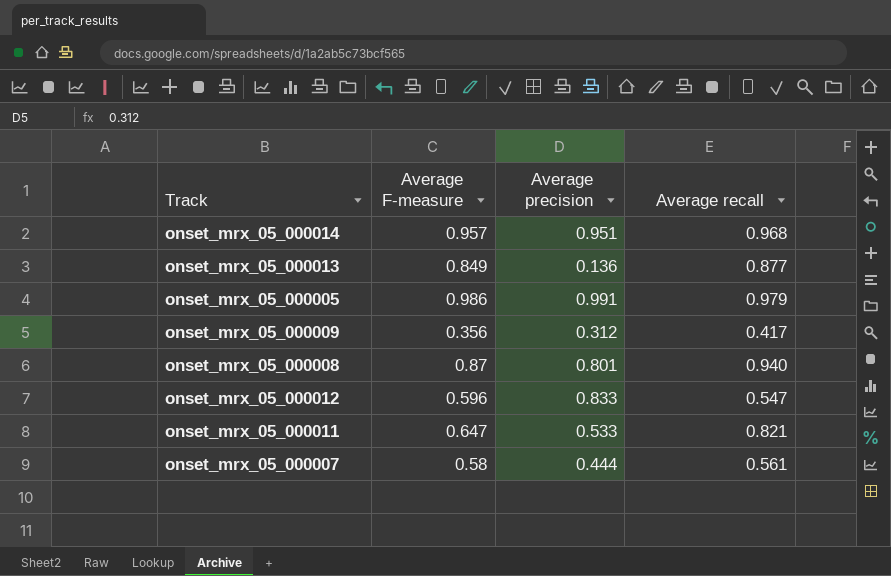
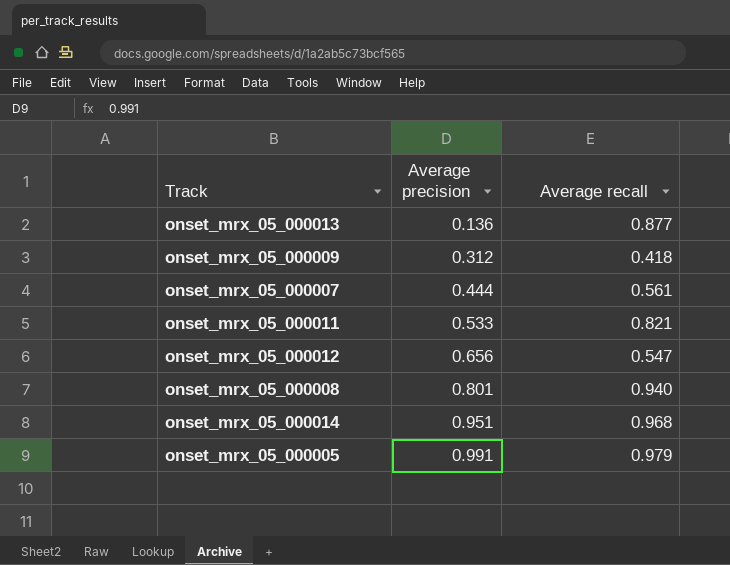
row order: none -> Average precision ascending
column Average F-measure | position: 2 -> none
onset_mrx_05_000009 | Average recall: 0.417 -> 0.418
onset_mrx_05_000012 | Average precision: 0.833 -> 0.656

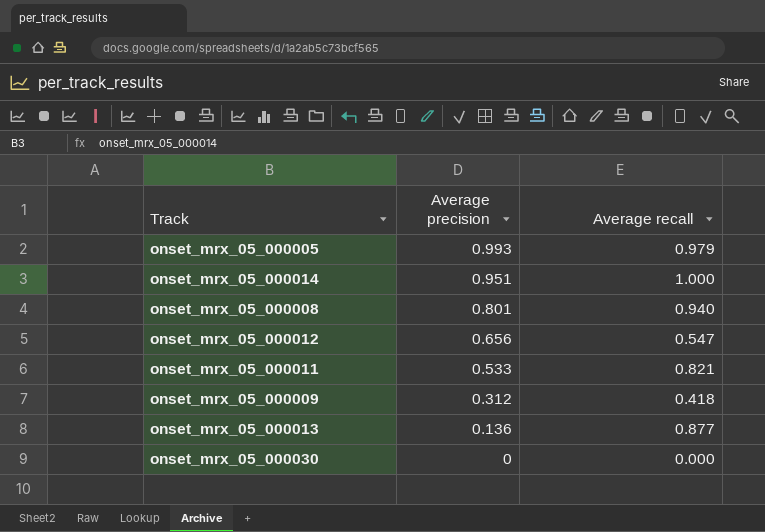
row order: Average precision ascending -> Average precision descending
row onset_mrx_05_000007: 0.444 | 0.561 -> none
onset_mrx_05_000005 | Average precision: 0.991 -> 0.993
onset_mrx_05_000014 | Average recall: 0.968 -> 1.000
row onset_mrx_05_000030: none -> 0 | 0.000

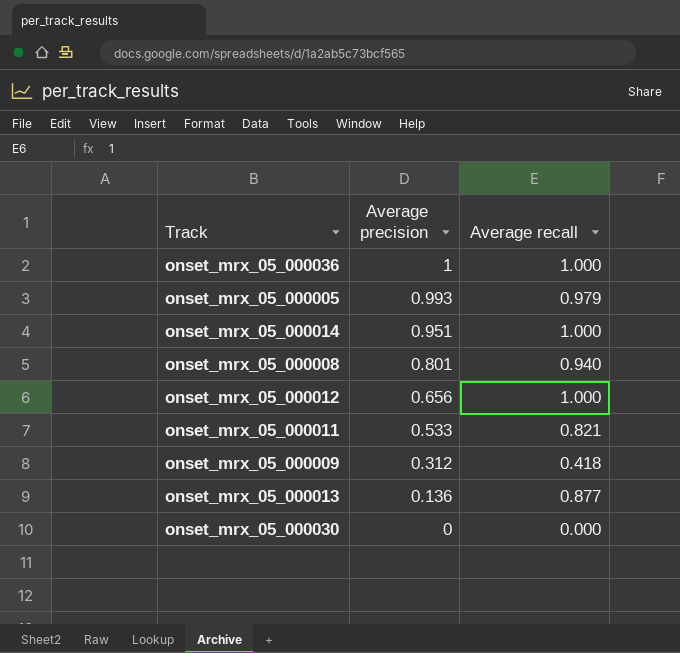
row onset_mrx_05_000036: none -> 1 | 1.000
onset_mrx_05_000012 | Average recall: 0.547 -> 1.000

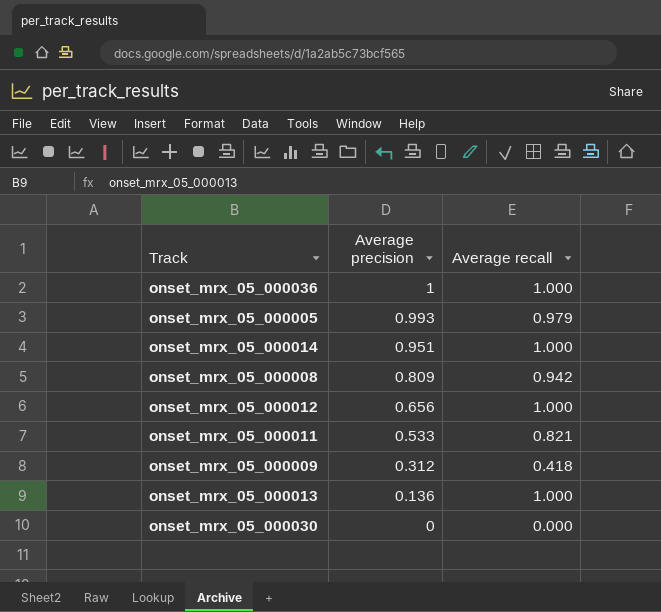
onset_mrx_05_000008 | Average precision: 0.801 -> 0.809
onset_mrx_05_000008 | Average recall: 0.940 -> 0.942
onset_mrx_05_000013 | Average recall: 0.877 -> 1.000

